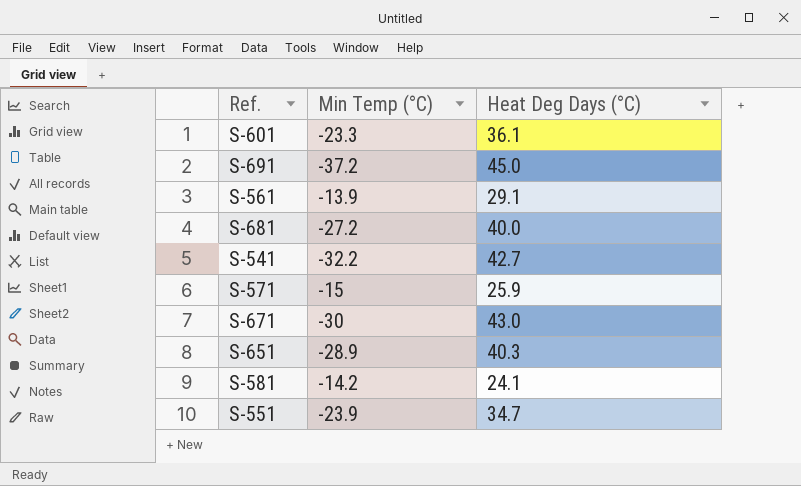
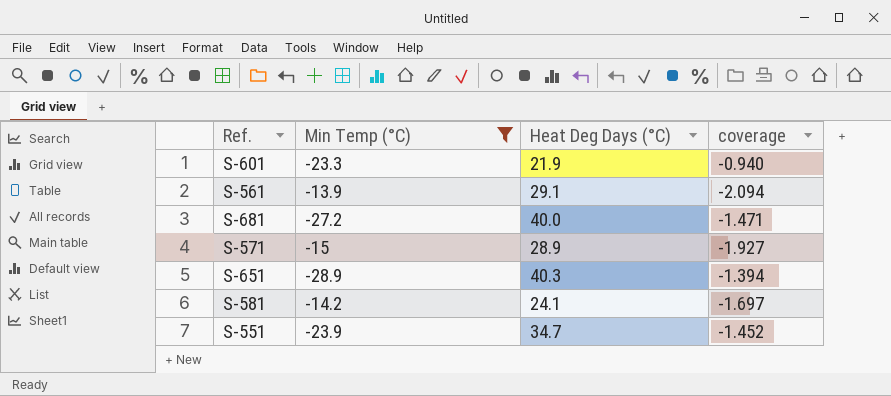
filter: none -> Min Temp (°C) >= -28.9
column coverage | formula: none -> [Heat Deg Days (°C)] / [Min Temp (°C)]
S-601 | Heat Deg Days (°C): 36.1 -> 21.9
S-571 | Heat Deg Days (°C): 25.9 -> 28.9

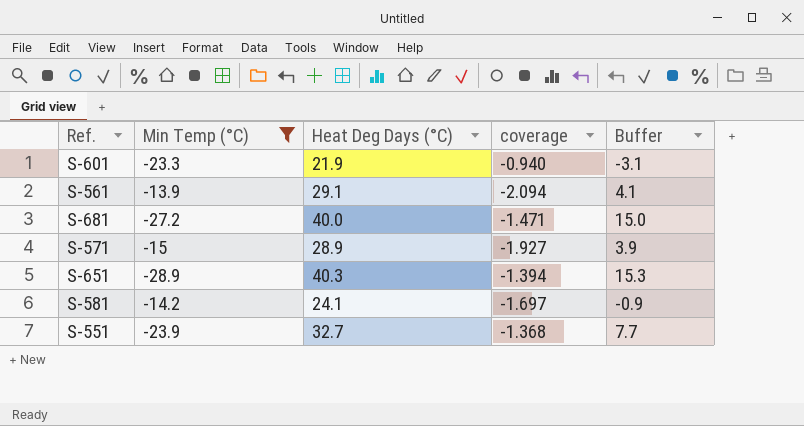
column Buffer | formula: none -> [Heat Deg Days (°C)] - 25
S-551 | Heat Deg Days (°C): 34.7 -> 32.7
S-551 | coverage: -1.452 -> -1.368

